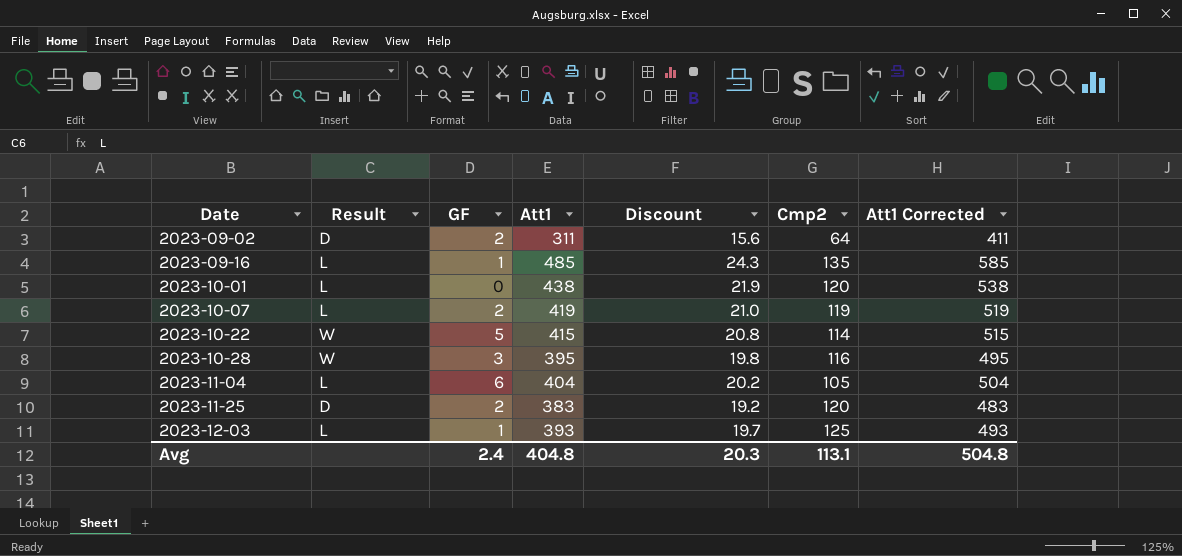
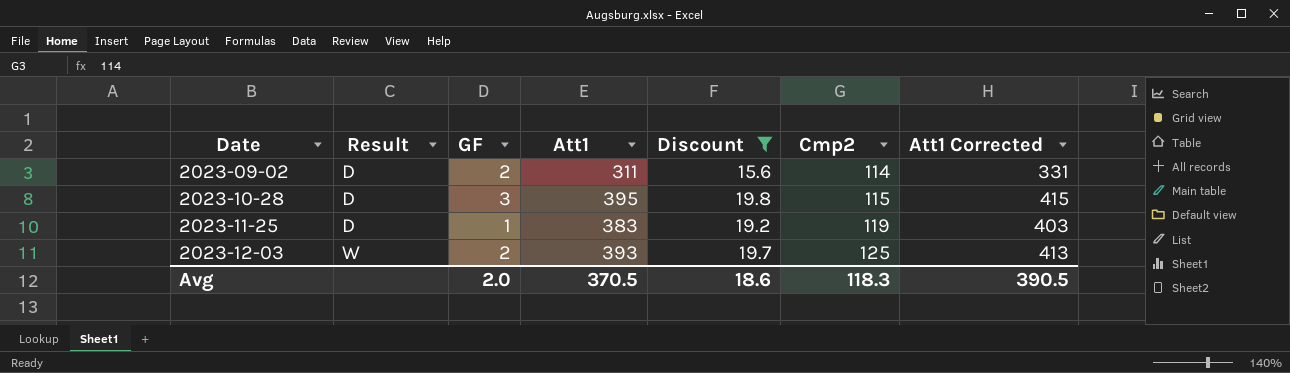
filter: none -> Discount <= 19.8
column Att1 Corrected | formula: [Att1] + 100 -> [Att1] + 20
2023-09-02 | Cmp2: 64 -> 114
2023-10-28 | Result: W -> D
2023-10-28 | Cmp2: 116 -> 115
2023-11-25 | GF: 2 -> 1
2023-11-25 | Cmp2: 120 -> 119
2023-12-03 | Result: L -> W
2023-12-03 | GF: 1 -> 2
Avg | GF: 2.4 -> 2.0
Avg | Att1: 404.8 -> 370.5
Avg | Discount: 20.3 -> 18.6
Avg | Cmp2: 113.1 -> 118.3
Avg | Att1 Corrected: 504.8 -> 390.5

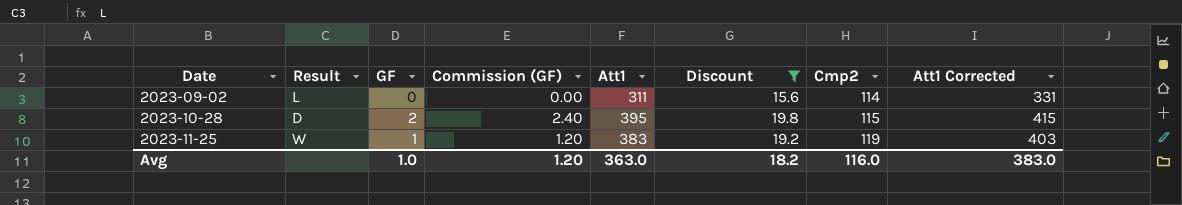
column Commission (GF) | formula: none -> [GF] * 1.2
row 2023-12-03: W | 2 | 393 | 19.7 | 125 | 413 -> none
2023-09-02 | Result: D -> L
2023-09-02 | GF: 2 -> 0
2023-10-28 | GF: 3 -> 2
2023-11-25 | Result: D -> W
Avg | GF: 2.0 -> 1.0
Avg | Att1: 370.5 -> 363.0
Avg | Discount: 18.6 -> 18.2
Avg | Cmp2: 118.3 -> 116.0
Avg | Att1 Corrected: 390.5 -> 383.0

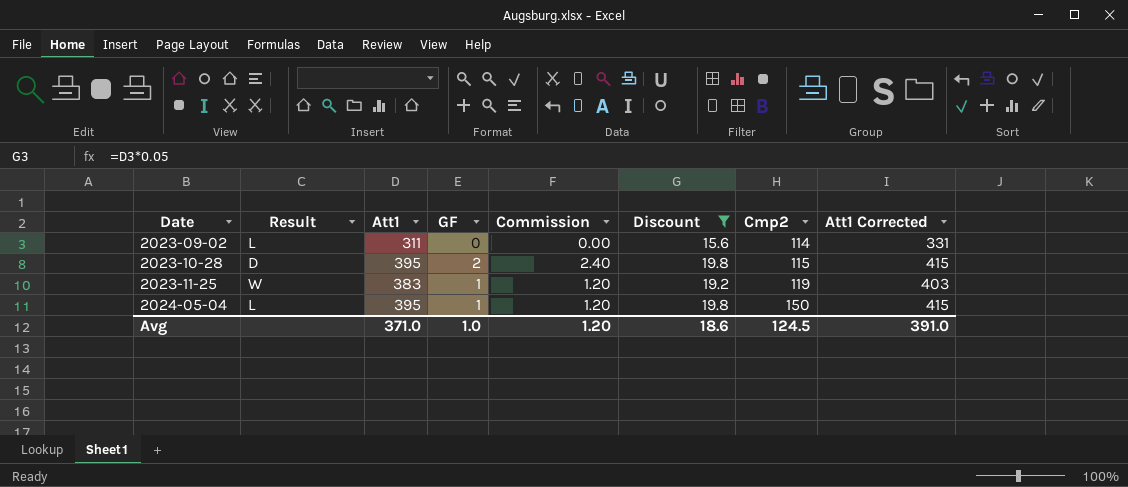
column Att1 | position: 5 -> 3
column name: Commission (GF) -> Commission
row 2024-05-04: none -> L | 395 | 1 | 1.20 | 19.8 | 150 | 415
Avg | Att1: 363.0 -> 371.0
Avg | Discount: 18.2 -> 18.6
Avg | Cmp2: 116.0 -> 124.5
Avg | Att1 Corrected: 383.0 -> 391.0

